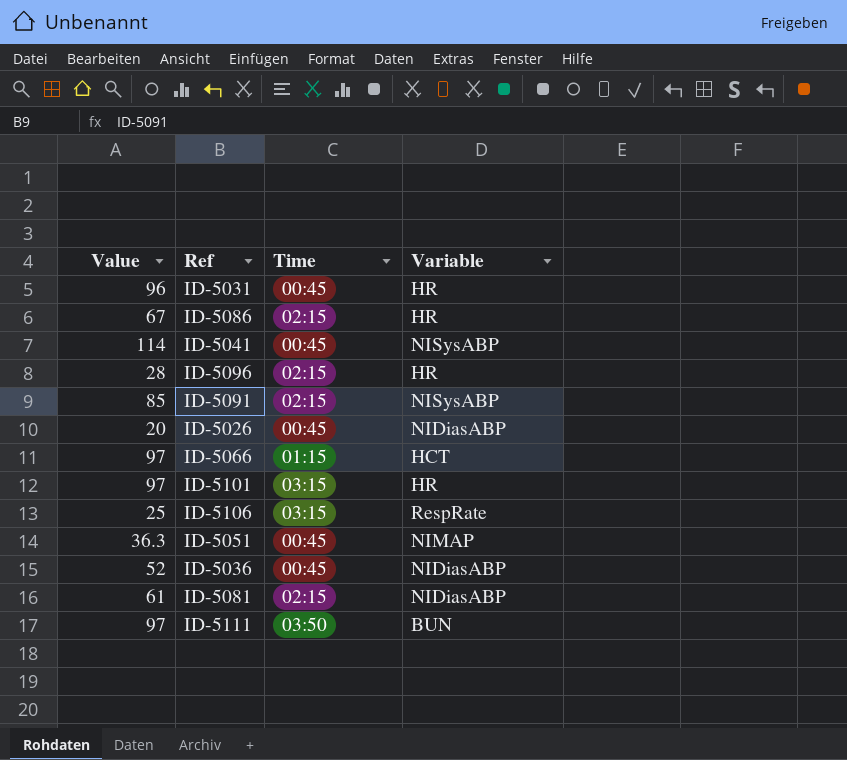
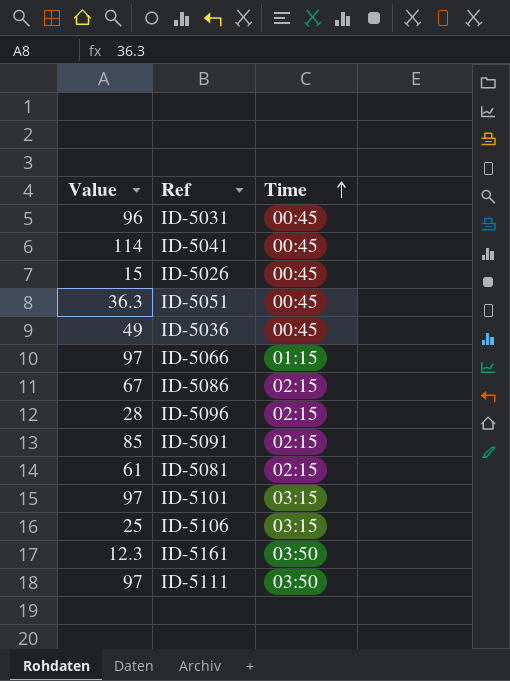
row order: none -> Time ascending
column Variable | position: 4 -> none
ID-5026 | Value: 20 -> 15
ID-5036 | Value: 52 -> 49
row ID-5161: none -> 12.3 | 03:50

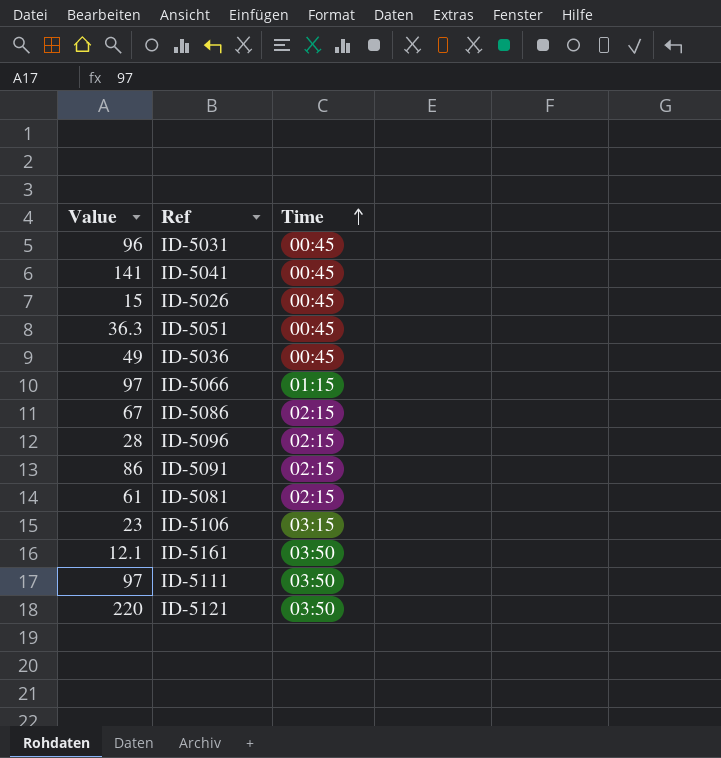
row ID-5101: 97 | 03:15 -> none
ID-5041 | Value: 114 -> 141
ID-5091 | Value: 85 -> 86
ID-5106 | Value: 25 -> 23
ID-5161 | Value: 12.3 -> 12.1
row ID-5121: none -> 220 | 03:50

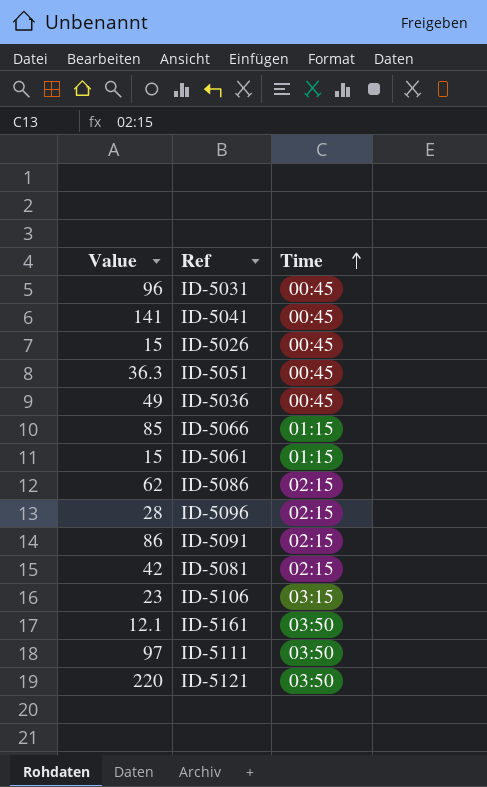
ID-5066 | Value: 97 -> 85
row ID-5061: none -> 15 | 01:15
ID-5086 | Value: 67 -> 62
ID-5081 | Value: 61 -> 42

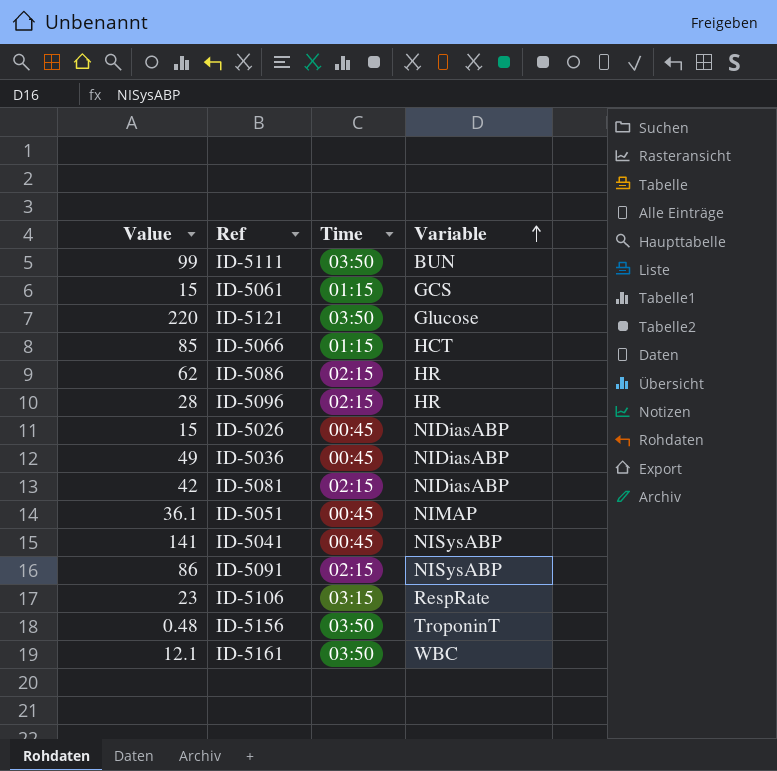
row order: Time ascending -> Variable ascending
column Variable | position: none -> 4
row ID-5031: 96 | 00:45 -> none
ID-5111 | Value: 97 -> 99
ID-5051 | Value: 36.3 -> 36.1
row ID-5156: none -> 0.48 | 03:50 | TroponinT

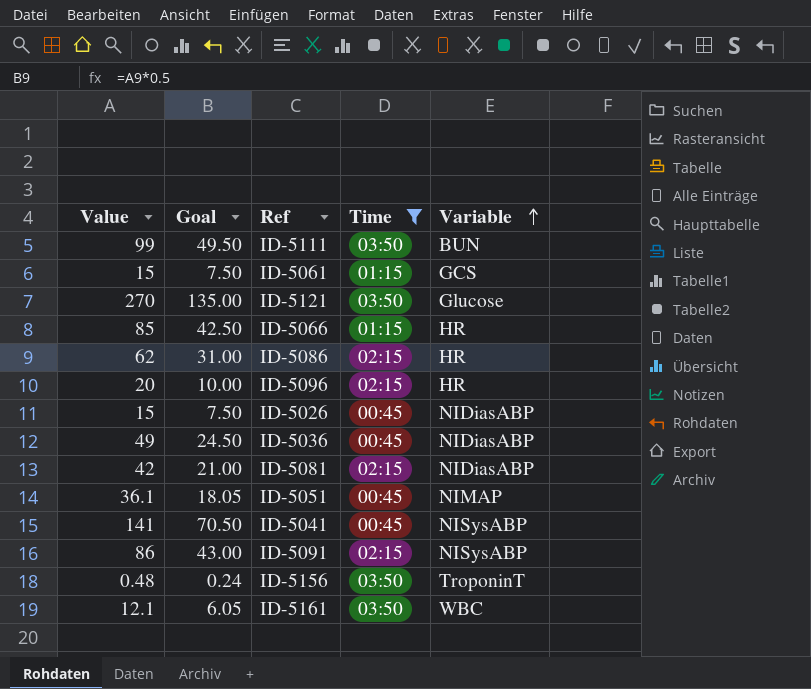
filter: none -> Time != 03:15
column Goal | formula: none -> [Value] * 0.5
ID-5121 | Value: 220 -> 270
ID-5066 | Variable: HCT -> HR
ID-5096 | Value: 28 -> 20

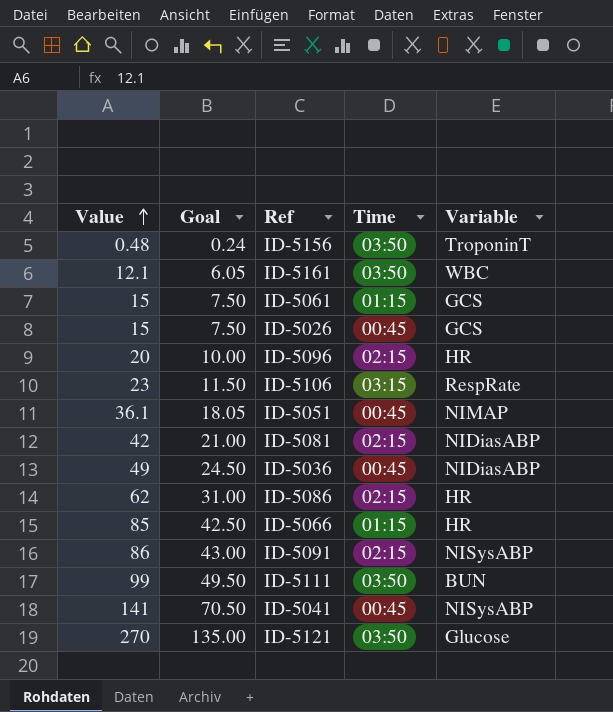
filter: Time != 03:15 -> none
row order: Variable ascending -> Value ascending
ID-5026 | Variable: NIDiasABP -> GCS

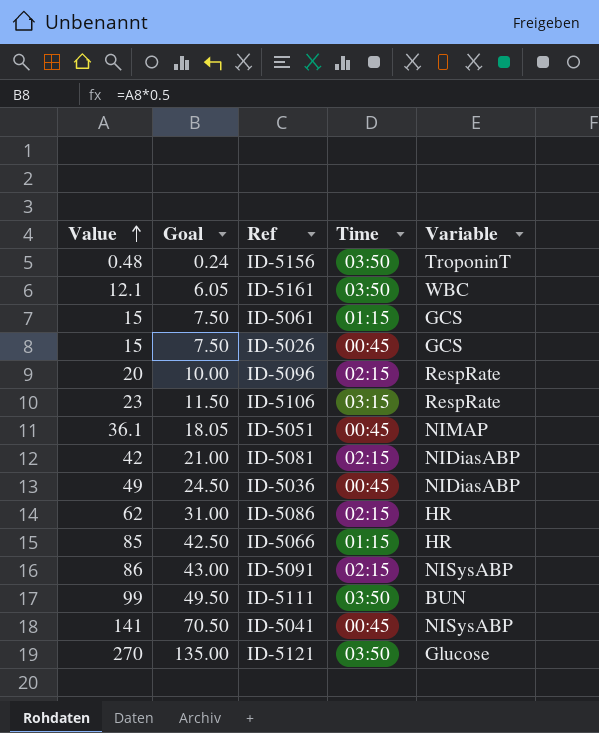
ID-5096 | Variable: HR -> RespRate

